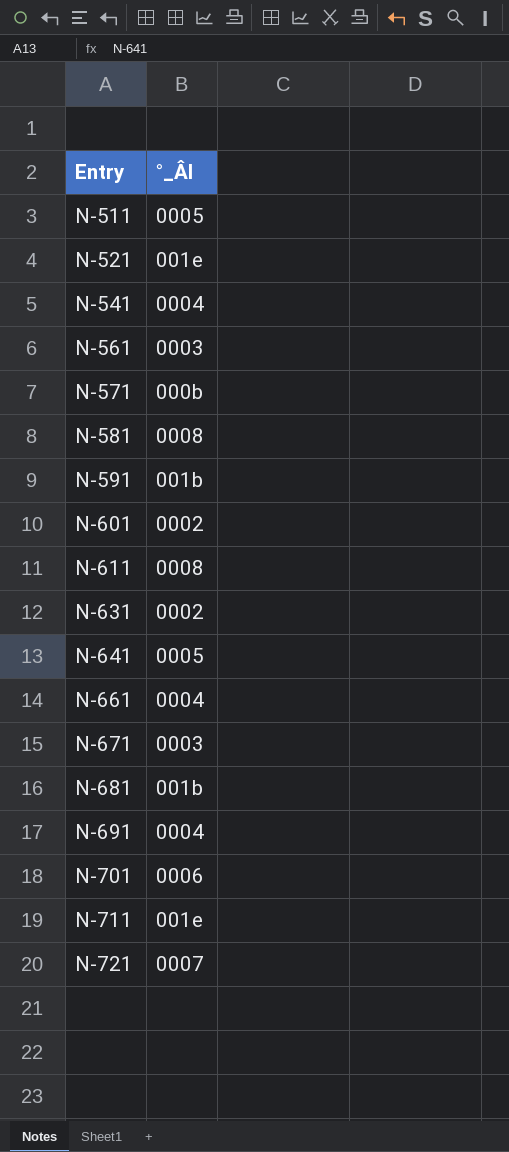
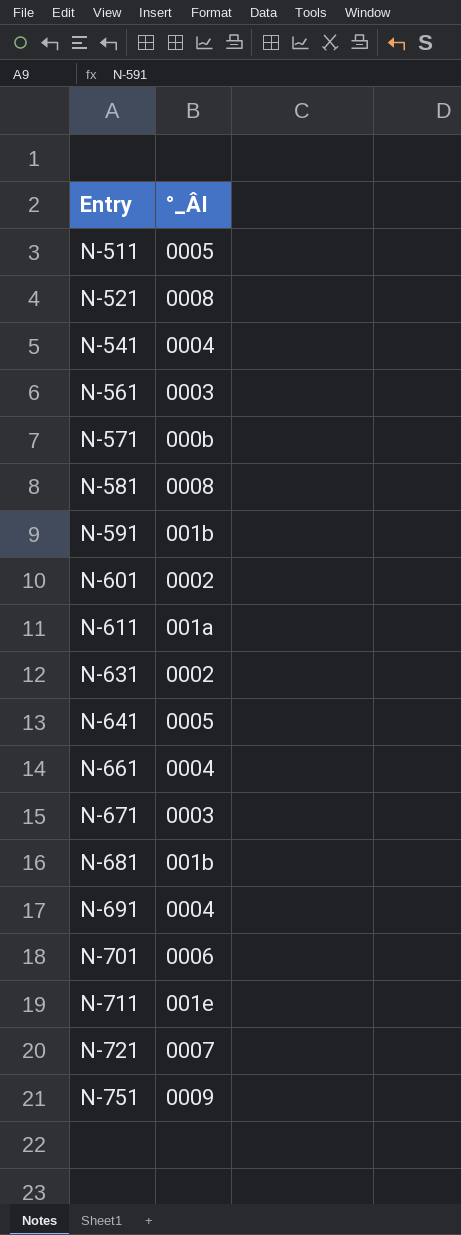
N-521 | °_ÂI: 001e -> 0008
N-611 | °_ÂI: 0008 -> 001a
row N-751: none -> 0009

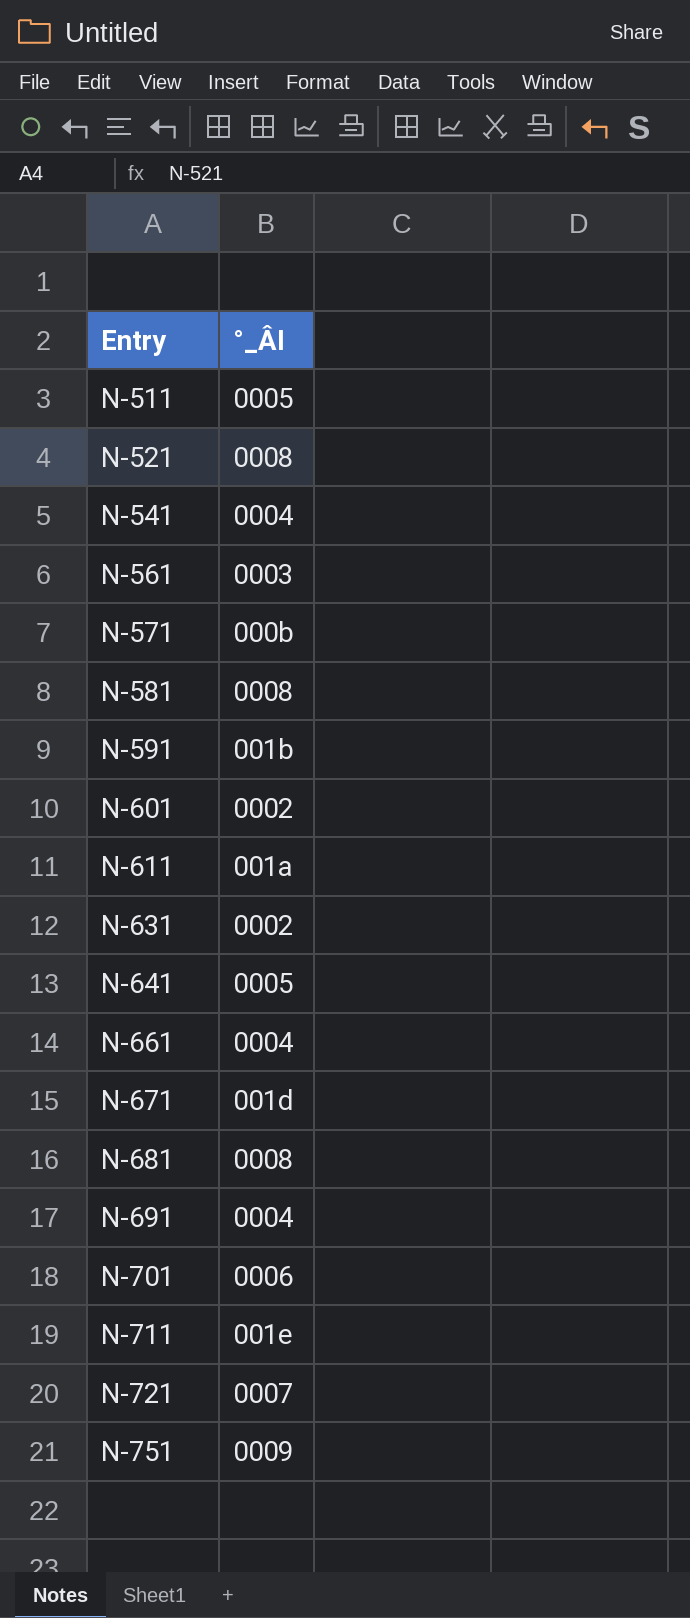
N-671 | °_ÂI: 0003 -> 001d
N-681 | °_ÂI: 001b -> 0008

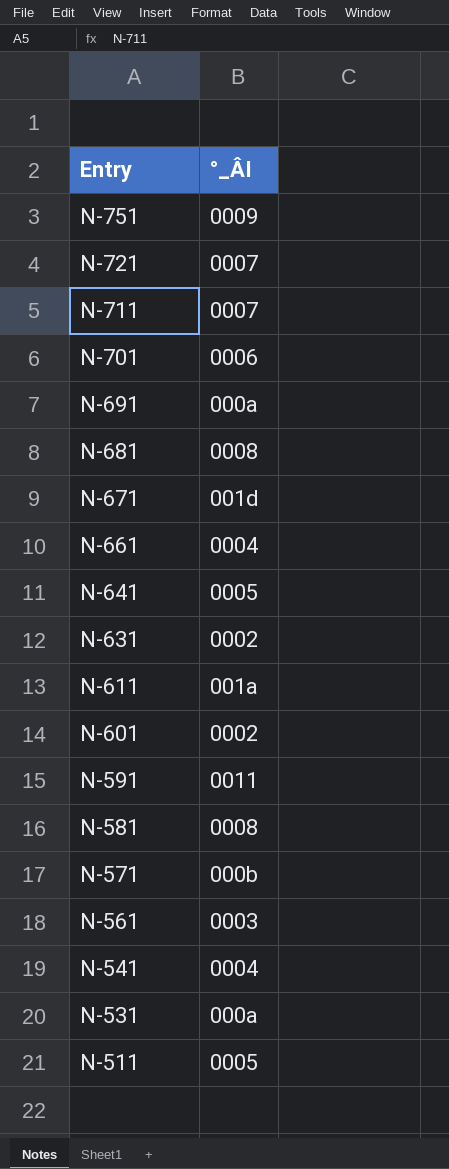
row order: Entry ascending -> Entry descending
row N-521: 0008 -> none
N-711 | °_ÂI: 001e -> 0007
N-691 | °_ÂI: 0004 -> 000a
N-591 | °_ÂI: 001b -> 0011
row N-531: none -> 000a

